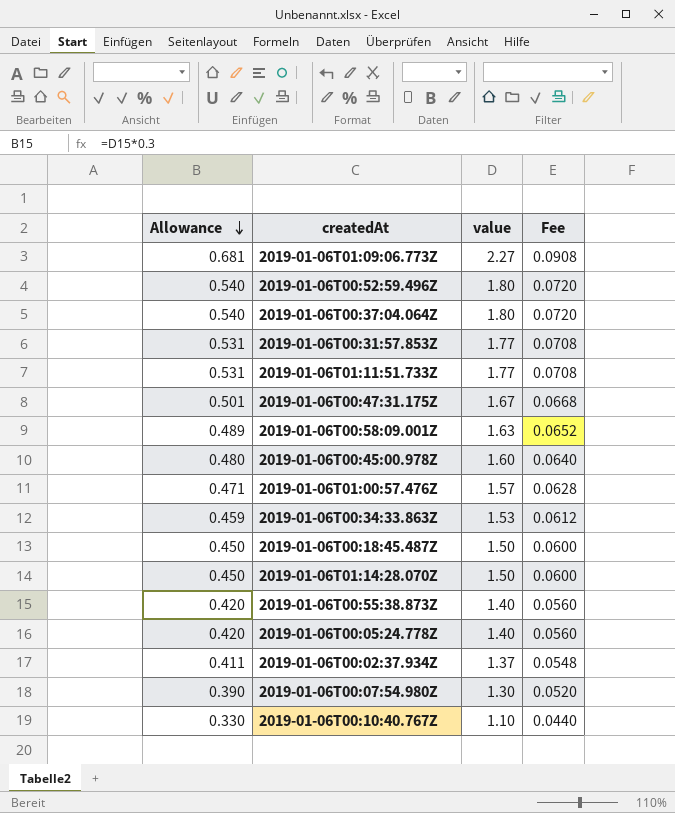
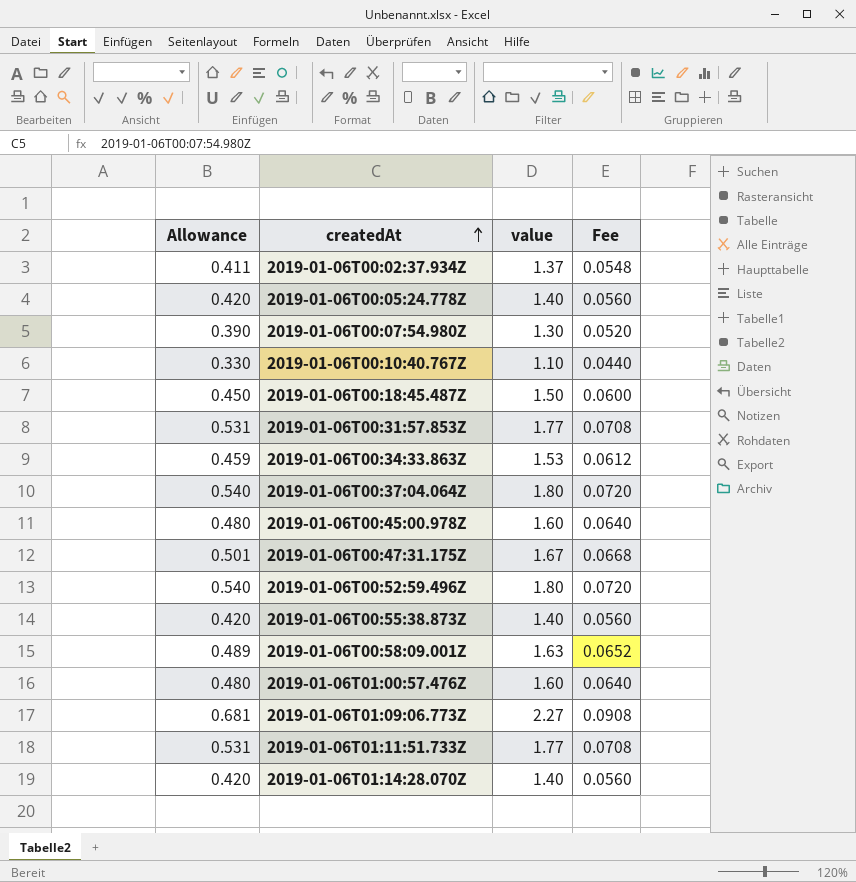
row order: Allowance descending -> createdAt ascending
2019-01-06T01:00:57.476Z | Allowance: 0.471 -> 0.480
2019-01-06T01:00:57.476Z | value: 1.57 -> 1.60
2019-01-06T01:00:57.476Z | Fee: 0.0628 -> 0.0640
2019-01-06T01:14:28.070Z | Allowance: 0.450 -> 0.420
2019-01-06T01:14:28.070Z | value: 1.50 -> 1.40
2019-01-06T01:14:28.070Z | Fee: 0.0600 -> 0.0560

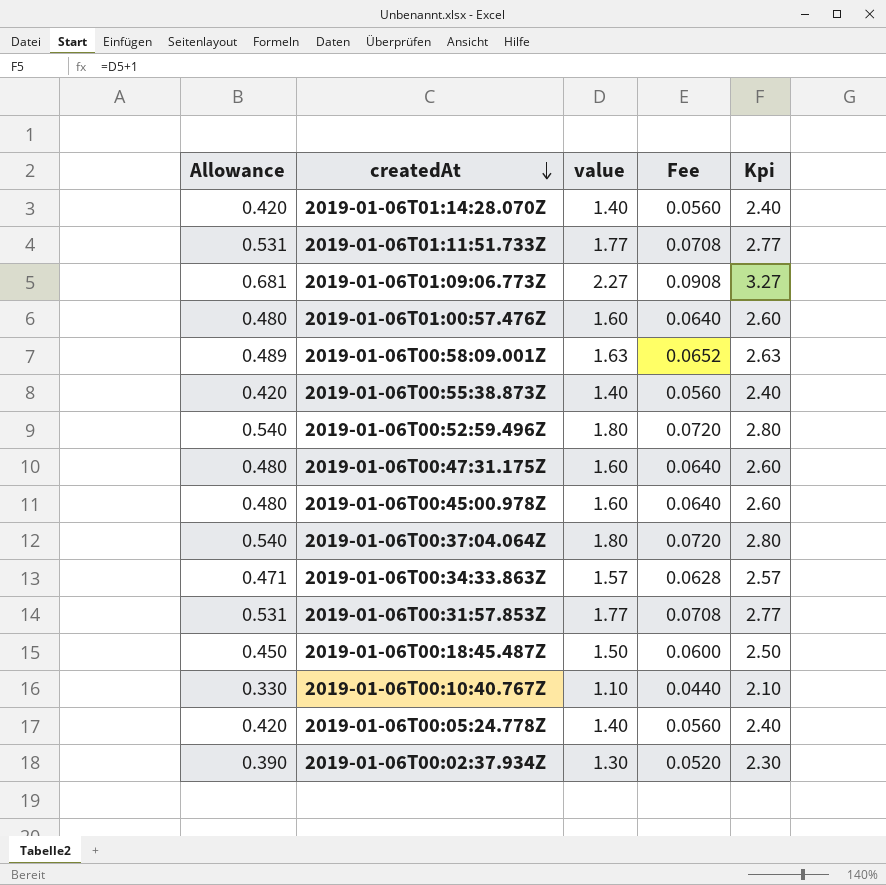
row order: createdAt ascending -> createdAt descending
column Kpi | formula: none -> [value] + 1
row 2019-01-06T00:07:54.980Z: 0.390 | 1.30 | 0.0520 -> none
2019-01-06T00:47:31.175Z | Allowance: 0.501 -> 0.480
2019-01-06T00:47:31.175Z | value: 1.67 -> 1.60
2019-01-06T00:47:31.175Z | Fee: 0.0668 -> 0.0640
2019-01-06T00:34:33.863Z | Allowance: 0.459 -> 0.471
2019-01-06T00:34:33.863Z | value: 1.53 -> 1.57
2019-01-06T00:34:33.863Z | Fee: 0.0612 -> 0.0628
2019-01-06T00:02:37.934Z | Allowance: 0.411 -> 0.390
2019-01-06T00:02:37.934Z | value: 1.37 -> 1.30
2019-01-06T00:02:37.934Z | Fee: 0.0548 -> 0.0520

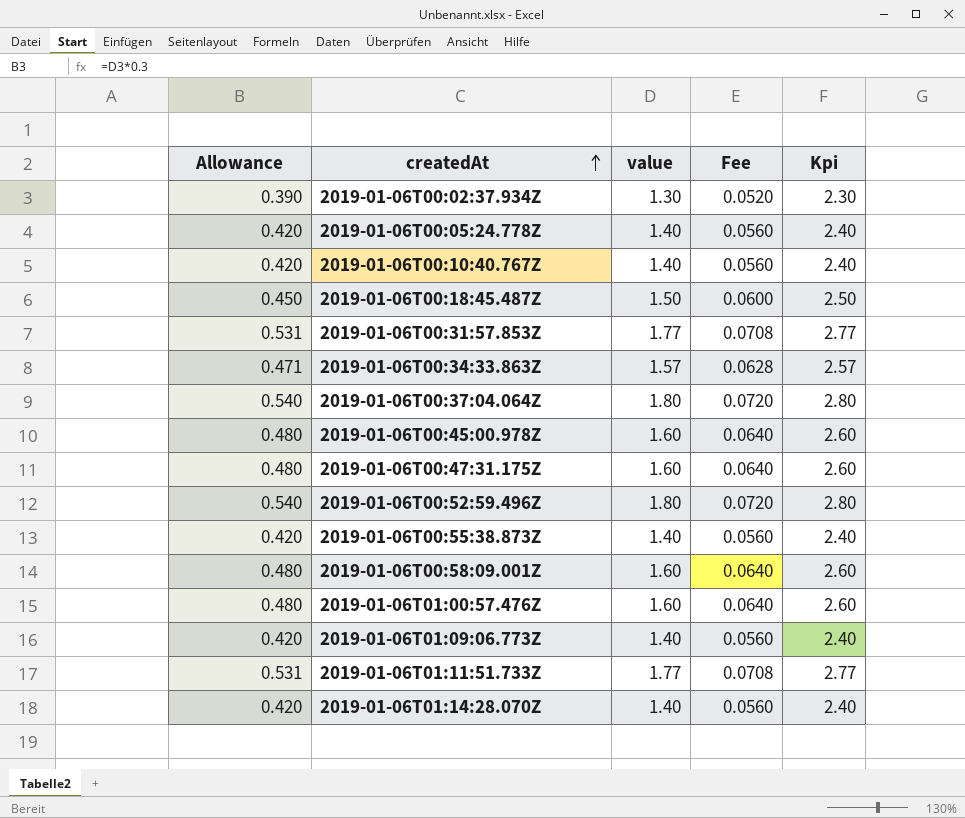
row order: createdAt descending -> createdAt ascending
2019-01-06T00:10:40.767Z | Allowance: 0.330 -> 0.420
2019-01-06T00:10:40.767Z | value: 1.10 -> 1.40
2019-01-06T00:10:40.767Z | Fee: 0.0440 -> 0.0560
2019-01-06T00:10:40.767Z | Kpi: 2.10 -> 2.40
2019-01-06T00:58:09.001Z | Allowance: 0.489 -> 0.480
2019-01-06T00:58:09.001Z | value: 1.63 -> 1.60
2019-01-06T00:58:09.001Z | Fee: 0.0652 -> 0.0640
2019-01-06T00:58:09.001Z | Kpi: 2.63 -> 2.60
2019-01-06T01:09:06.773Z | Allowance: 0.681 -> 0.420
2019-01-06T01:09:06.773Z | value: 2.27 -> 1.40
2019-01-06T01:09:06.773Z | Fee: 0.0908 -> 0.0560
2019-01-06T01:09:06.773Z | Kpi: 3.27 -> 2.40

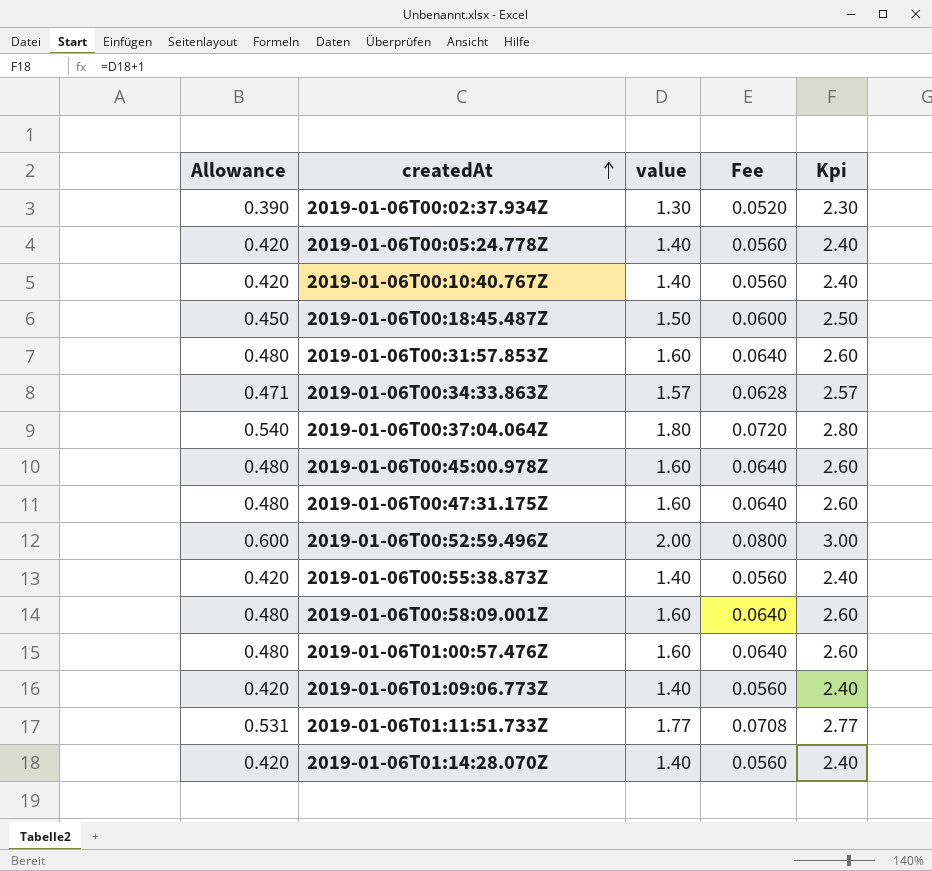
2019-01-06T00:31:57.853Z | Allowance: 0.531 -> 0.480
2019-01-06T00:31:57.853Z | value: 1.77 -> 1.60
2019-01-06T00:31:57.853Z | Fee: 0.0708 -> 0.0640
2019-01-06T00:31:57.853Z | Kpi: 2.77 -> 2.60
2019-01-06T00:52:59.496Z | Allowance: 0.540 -> 0.600
2019-01-06T00:52:59.496Z | value: 1.80 -> 2.00
2019-01-06T00:52:59.496Z | Fee: 0.0720 -> 0.0800
2019-01-06T00:52:59.496Z | Kpi: 2.80 -> 3.00

